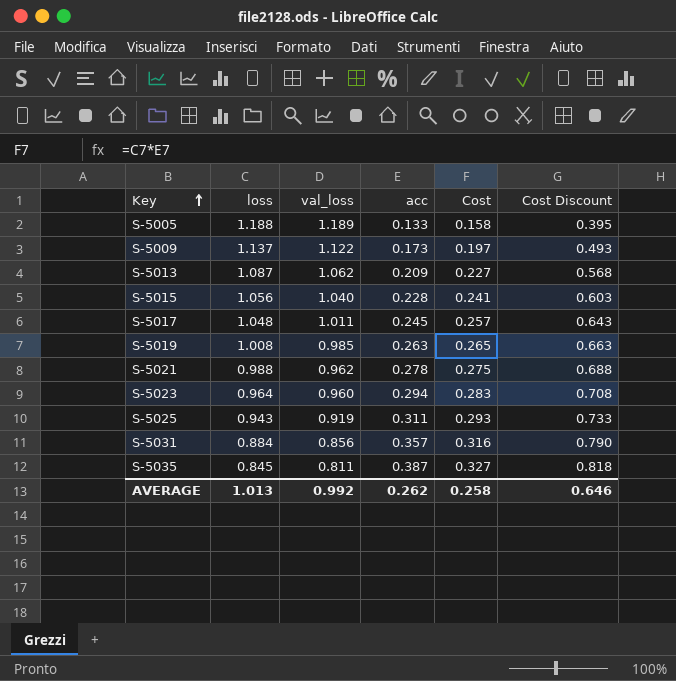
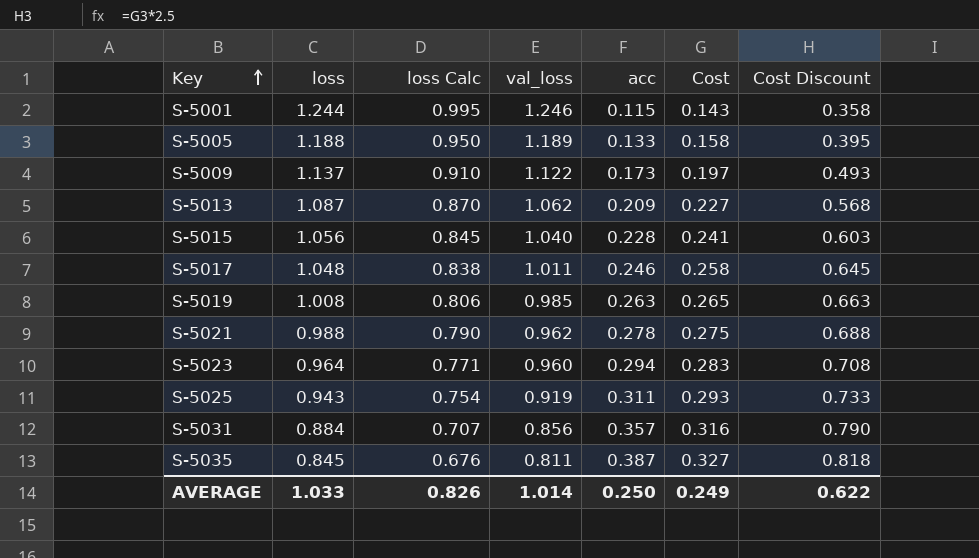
column loss Calc | formula: none -> [loss] * 0.8
row S-5001: none -> 1.244 | 0.995 | 1.246 | 0.115 | 0.143 | 0.358
S-5017 | acc: 0.245 -> 0.246
S-5017 | Cost: 0.257 -> 0.258
S-5017 | Cost Discount: 0.643 -> 0.645
AVERAGE | loss: 1.013 -> 1.033
AVERAGE | val_loss: 0.992 -> 1.014
AVERAGE | acc: 0.262 -> 0.250
AVERAGE | Cost: 0.258 -> 0.249
AVERAGE | Cost Discount: 0.646 -> 0.622

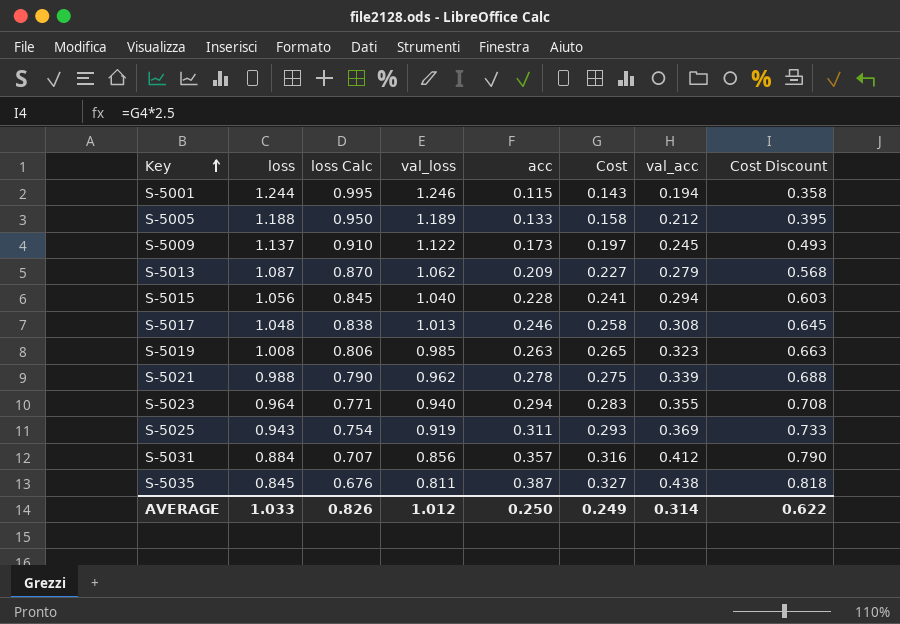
column val_acc | position: none -> 7
S-5017 | val_loss: 1.011 -> 1.013
S-5023 | val_loss: 0.960 -> 0.940
AVERAGE | val_loss: 1.014 -> 1.012

